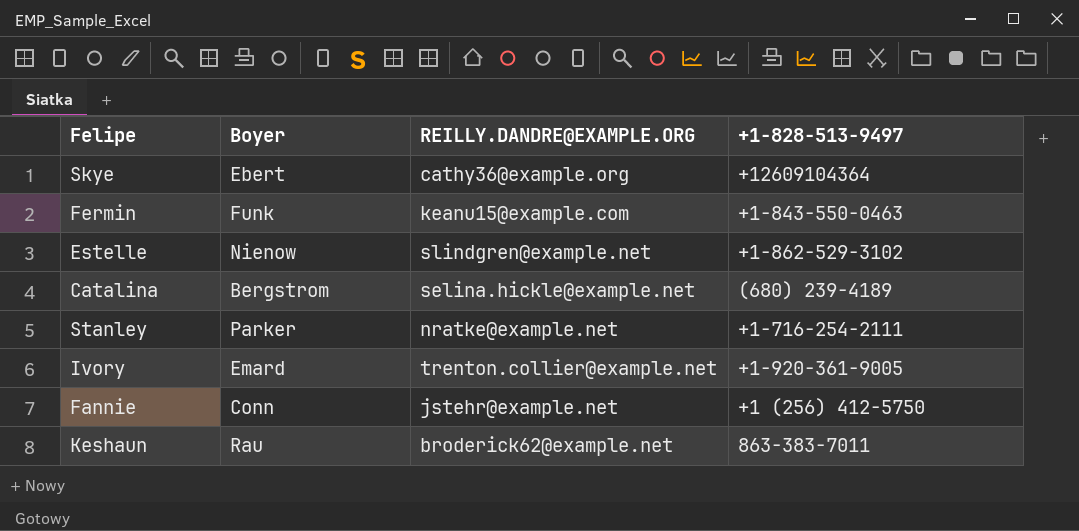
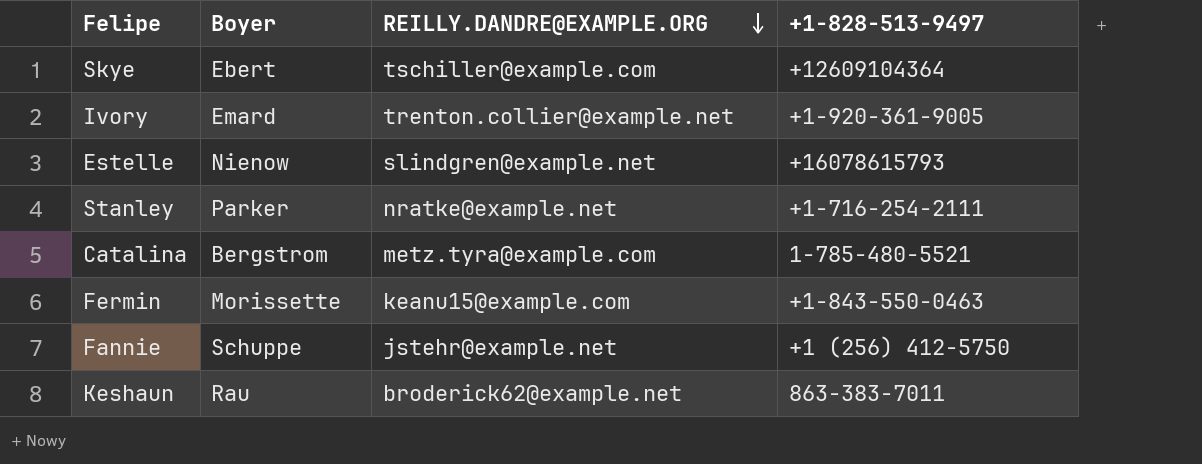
row order: none -> REILLY.DANDRE@EXAMPLE.ORG descending
Skye | REILLY.DANDRE@EXAMPLE.ORG: cathy36@example.org -> tschiller@example.com
Estelle | +1-828-513-9497: +1-862-529-3102 -> +16078615793
Catalina | REILLY.DANDRE@EXAMPLE.ORG: selina.hickle@example.net -> metz.tyra@example.com
Catalina | +1-828-513-9497: (680) 239-4189 -> 1-785-480-5521
Fermin | Boyer: Funk -> Morissette
Fannie | Boyer: Conn -> Schuppe

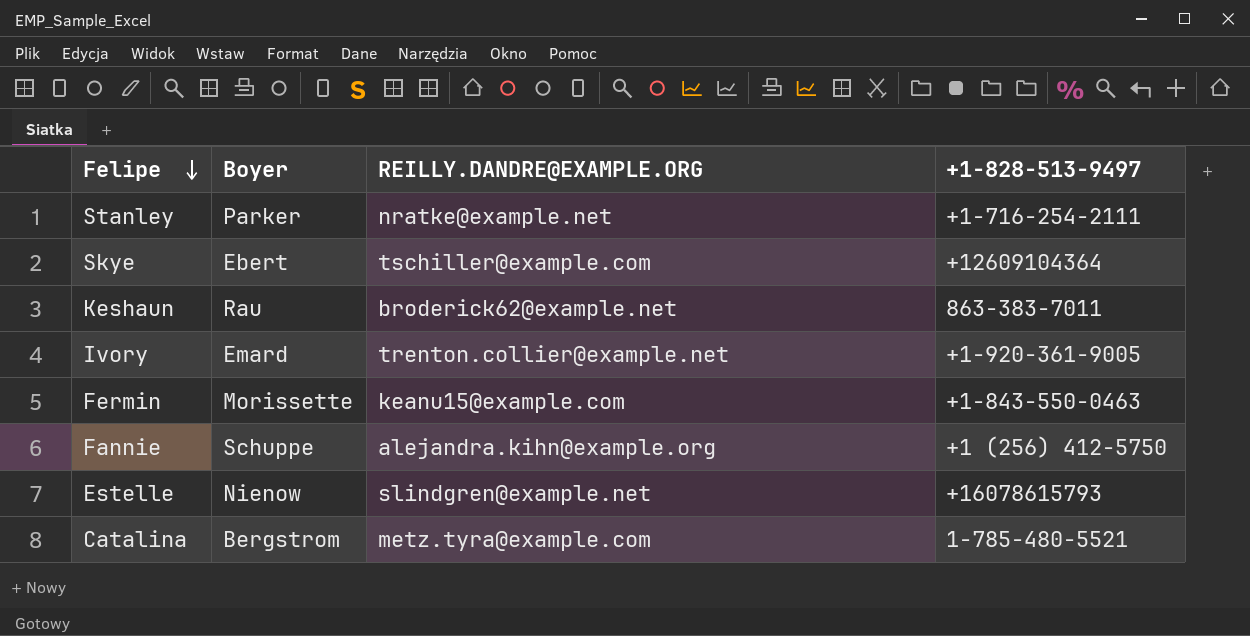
row order: REILLY.DANDRE@EXAMPLE.ORG descending -> Felipe descending
Fannie | REILLY.DANDRE@EXAMPLE.ORG: jstehr@example.net -> alejandra.kihn@example.org

